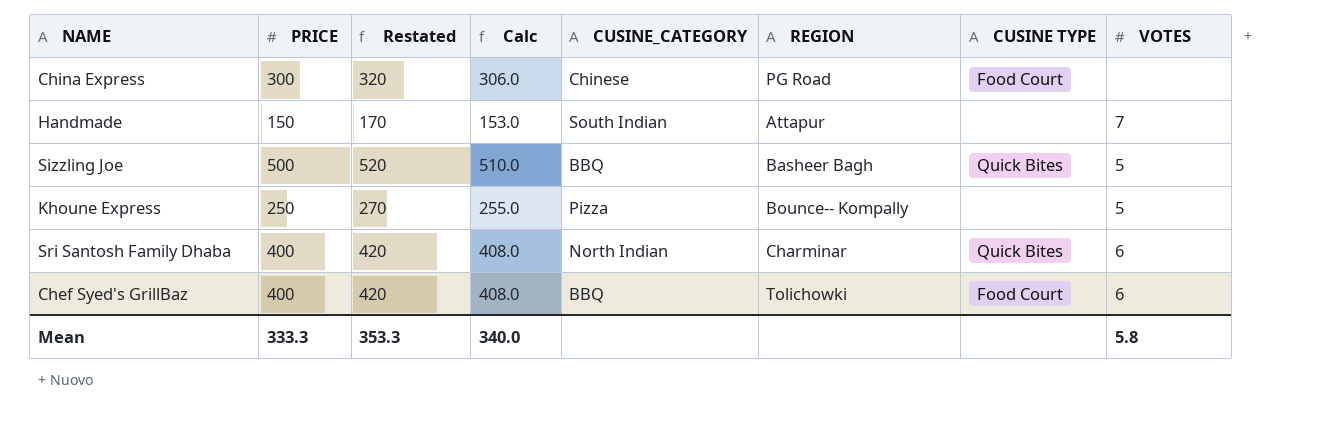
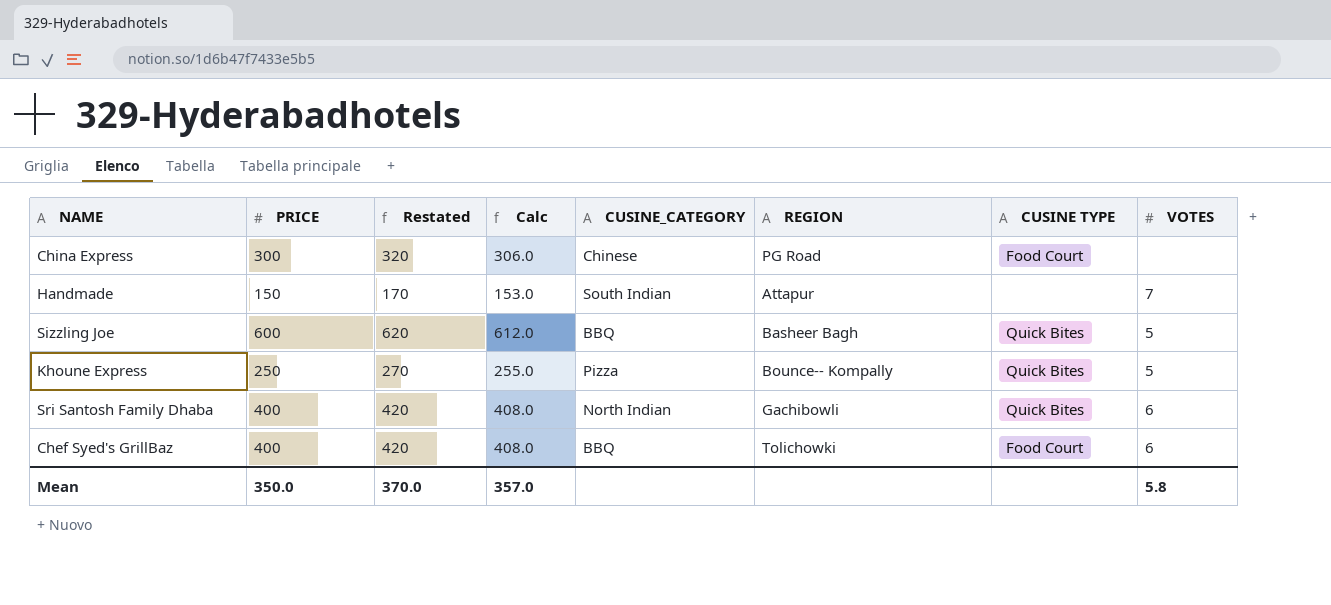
Sizzling Joe | PRICE: 500 -> 600
Sizzling Joe | Restated: 520 -> 620
Sizzling Joe | Calc: 510.0 -> 612.0
Khoune Express | CUSINE TYPE: none -> Quick Bites
Sri Santosh Family Dhaba | REGION: Charminar -> Gachibowli
Mean | PRICE: 333.3 -> 350.0
Mean | Restated: 353.3 -> 370.0
Mean | Calc: 340.0 -> 357.0

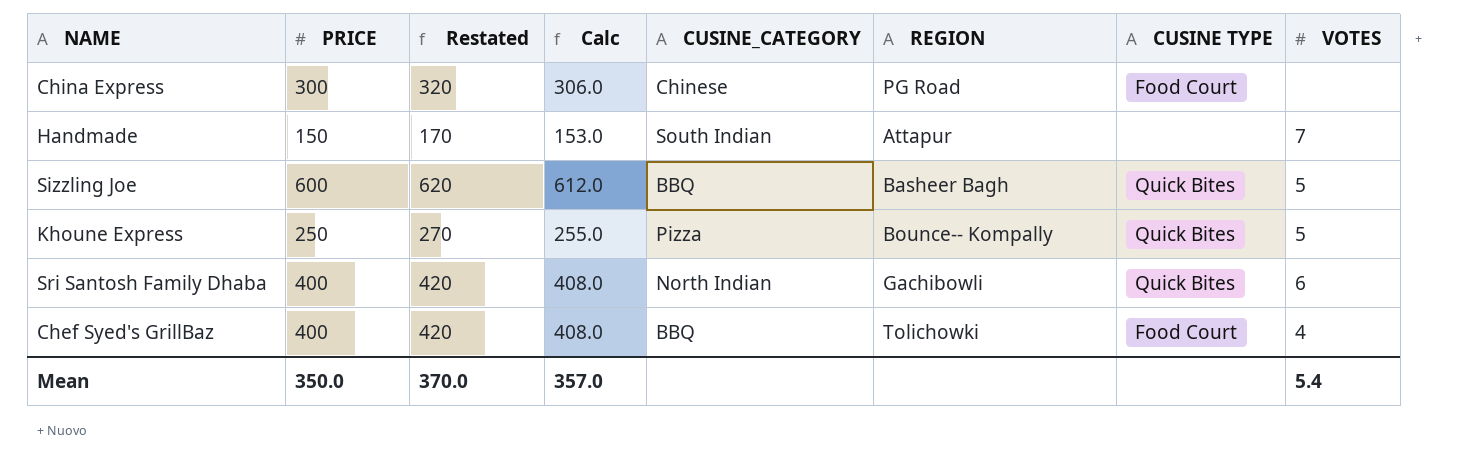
Chef Syed's GrillBaz | VOTES: 6 -> 4
Mean | VOTES: 5.8 -> 5.4

